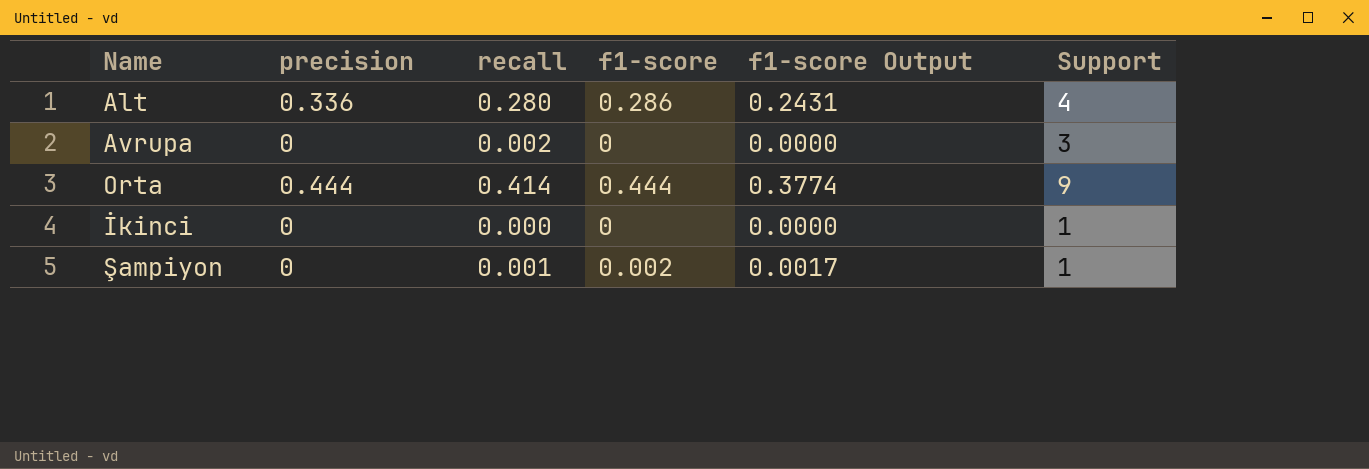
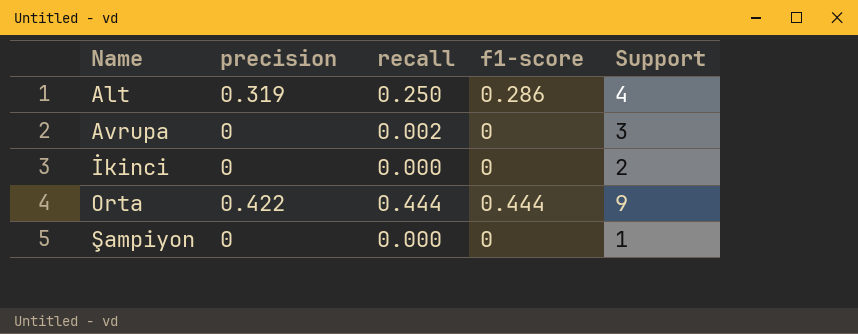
row order: none -> Name ascending
column f1-score Output | formula: [f1-score] * 0.85 -> none
Alt | precision: 0.336 -> 0.319
Alt | recall: 0.280 -> 0.250
İkinci | Support: 1 -> 2
Orta | precision: 0.444 -> 0.422
Orta | recall: 0.414 -> 0.444
Şampiyon | recall: 0.001 -> 0.000
Şampiyon | f1-score: 0.002 -> 0

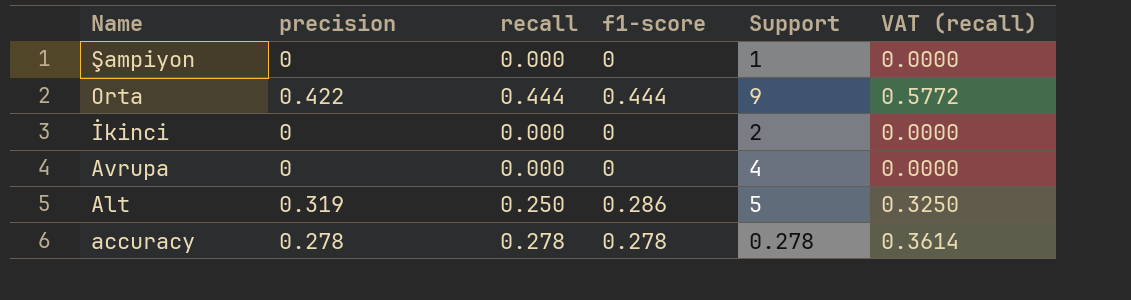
row order: Name ascending -> Name descending
column VAT (recall) | formula: none -> [recall] * 1.3
Avrupa | recall: 0.002 -> 0.000
Avrupa | Support: 3 -> 4
Alt | Support: 4 -> 5
row accuracy: none -> 0.278 | 0.278 | 0.278 | 0.278 | 0.3614

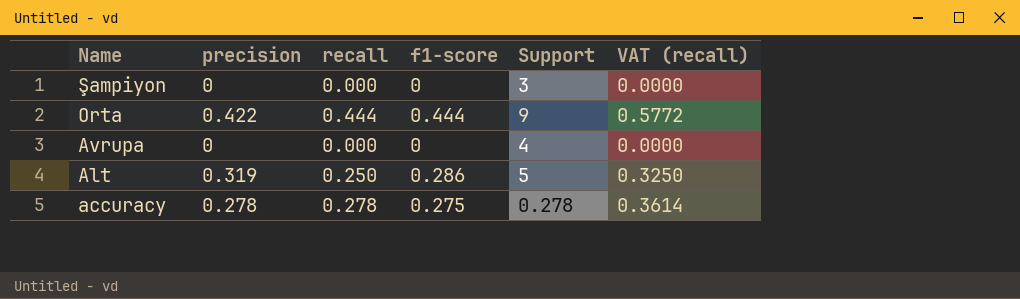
row İkinci: 0 | 0.000 | 0 | 2 | 0.0000 -> none
Şampiyon | Support: 1 -> 3
accuracy | f1-score: 0.278 -> 0.275

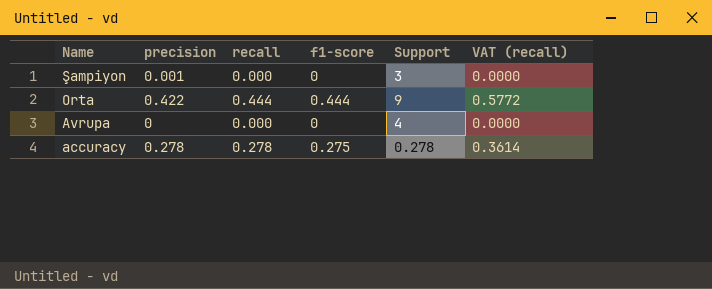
row Alt: 0.319 | 0.250 | 0.286 | 5 | 0.3250 -> none
Şampiyon | precision: 0 -> 0.001

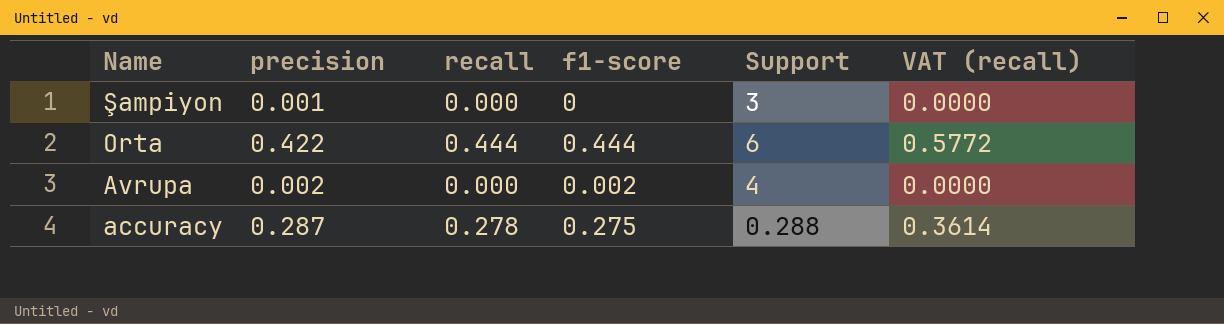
Orta | Support: 9 -> 6
Avrupa | precision: 0 -> 0.002
Avrupa | f1-score: 0 -> 0.002
accuracy | precision: 0.278 -> 0.287
accuracy | Support: 0.278 -> 0.288

